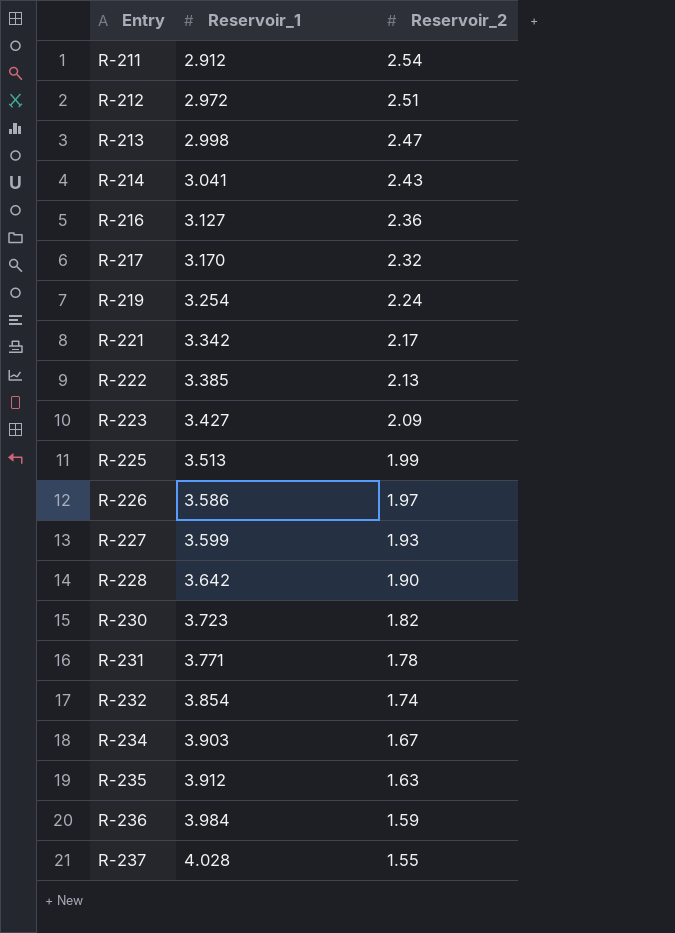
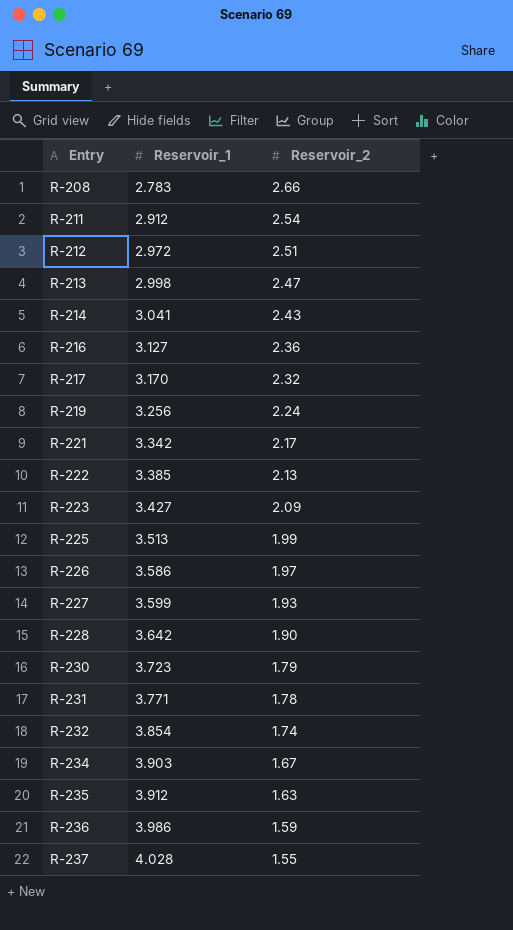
row R-208: none -> 2.783 | 2.66
R-219 | Reservoir_1: 3.254 -> 3.256
R-230 | Reservoir_2: 1.82 -> 1.79
R-236 | Reservoir_1: 3.984 -> 3.986

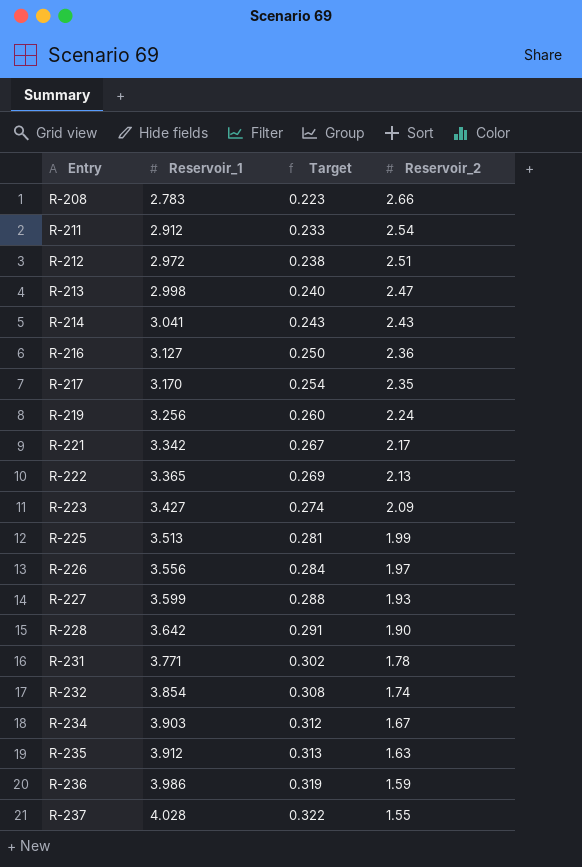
column Target | formula: none -> [Reservoir_1] * 0.08
row R-230: 3.723 | 1.79 -> none
R-217 | Reservoir_2: 2.32 -> 2.35
R-222 | Reservoir_1: 3.385 -> 3.365
R-226 | Reservoir_1: 3.586 -> 3.556

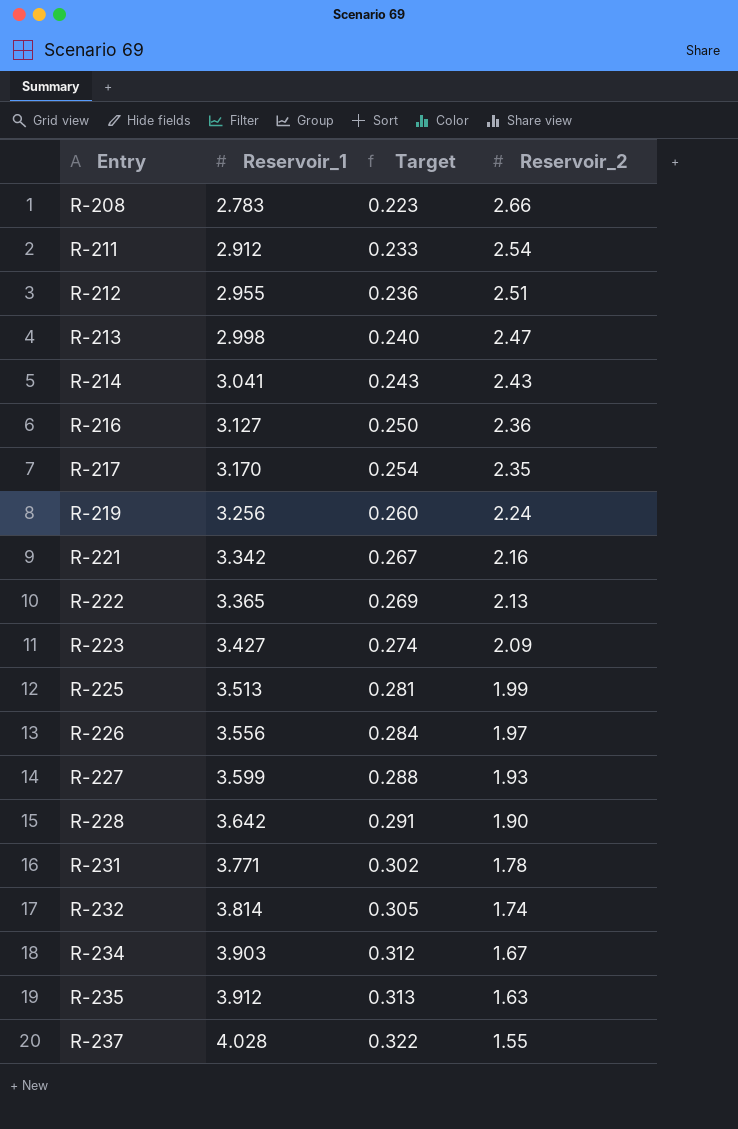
row R-236: 3.986 | 0.319 | 1.59 -> none
R-212 | Reservoir_1: 2.972 -> 2.955
R-212 | Target: 0.238 -> 0.236
R-221 | Reservoir_2: 2.17 -> 2.16
R-232 | Reservoir_1: 3.854 -> 3.814
R-232 | Target: 0.308 -> 0.305

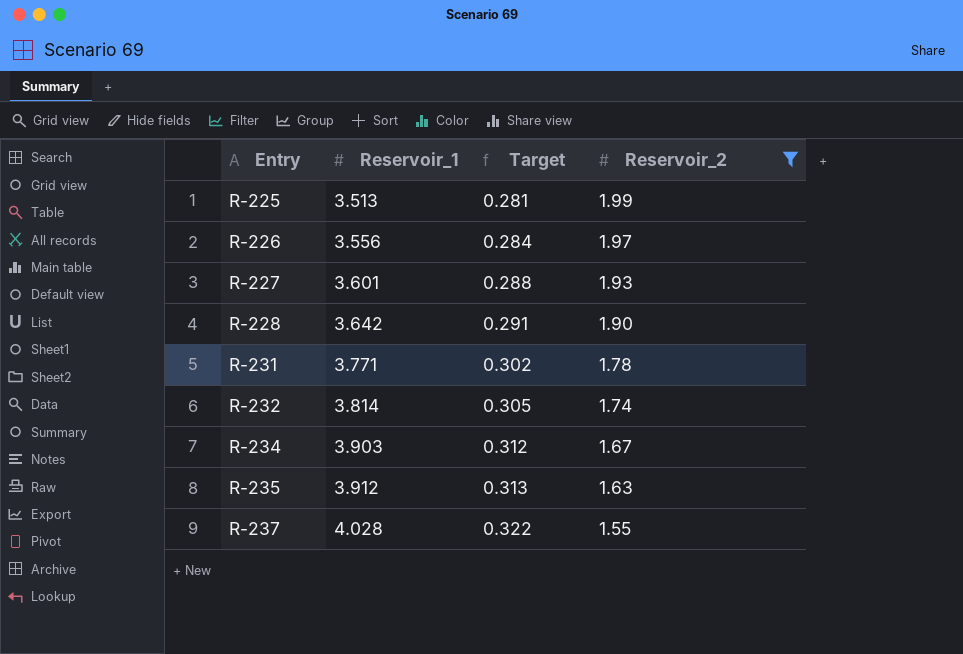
filter: none -> Reservoir_2 <= 1.99
R-227 | Reservoir_1: 3.599 -> 3.601

